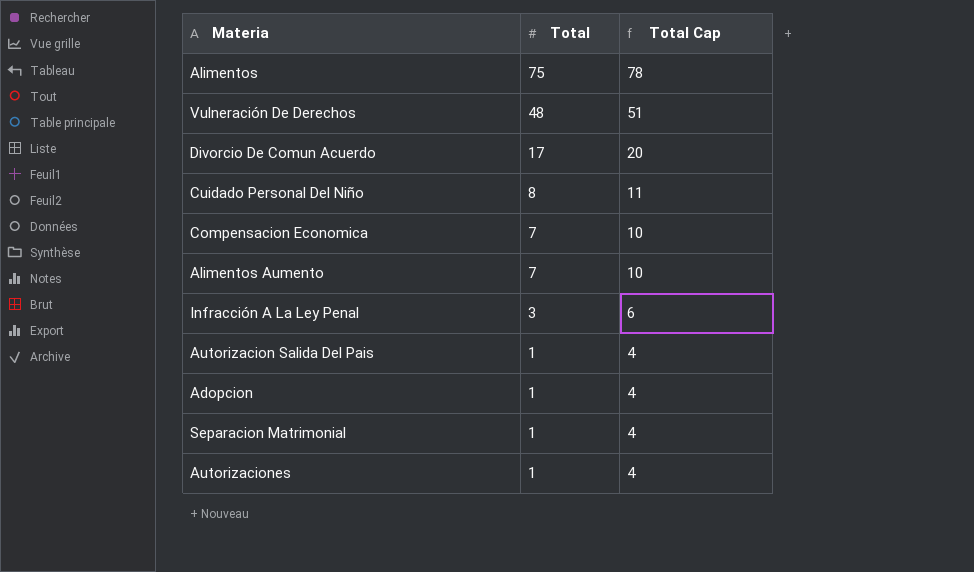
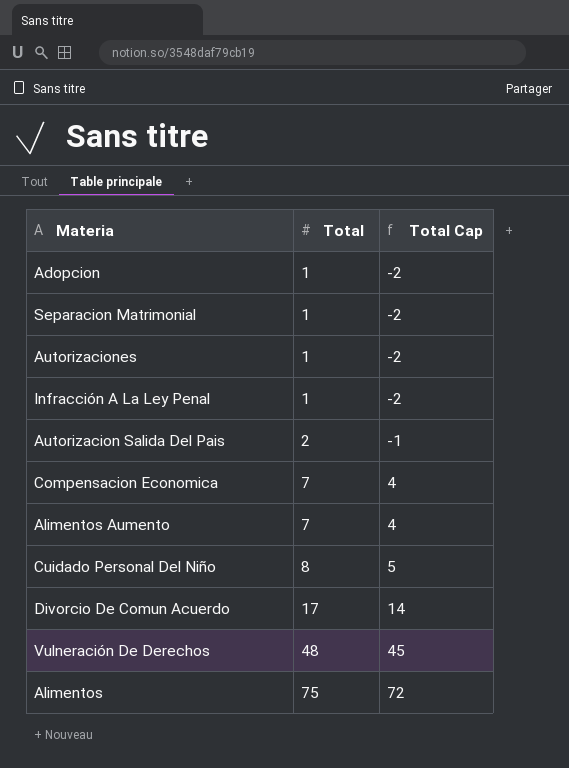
row order: Total descending -> Total ascending
column Total Cap | formula: [Total] + 3 -> [Total] - 3
Infracción A La Ley Penal | Total: 3 -> 1
Autorizacion Salida Del Pais | Total: 1 -> 2

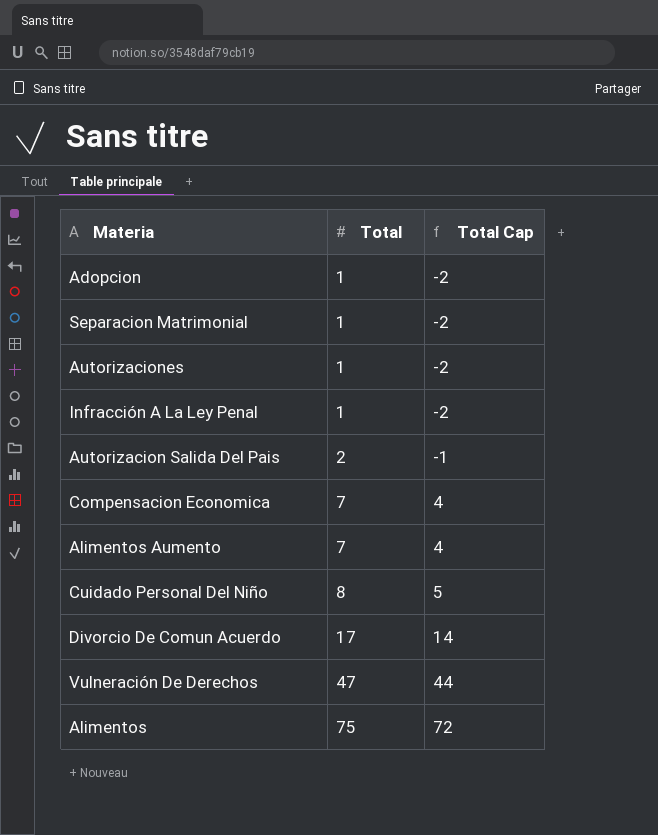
Vulneración De Derechos | Total: 48 -> 47
Vulneración De Derechos | Total Cap: 45 -> 44

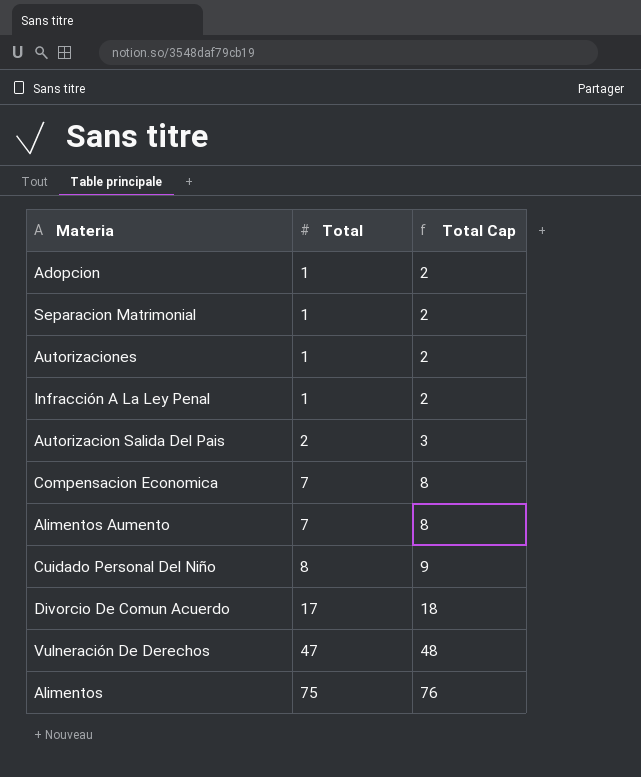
column Total Cap | formula: [Total] - 3 -> [Total] + 1

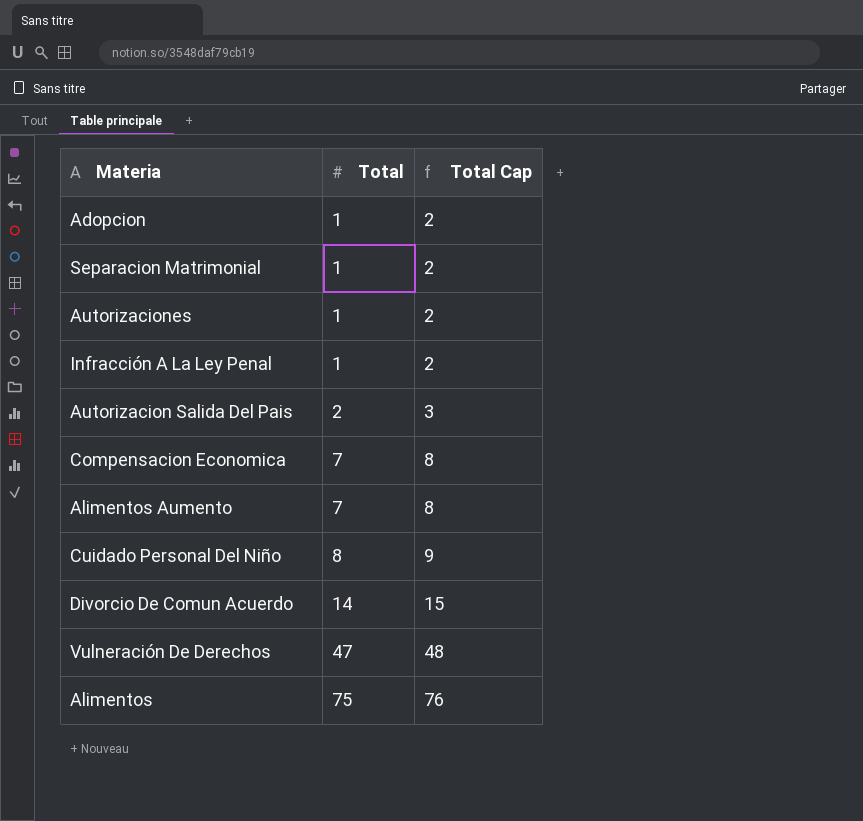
Divorcio De Comun Acuerdo | Total: 17 -> 14
Divorcio De Comun Acuerdo | Total Cap: 18 -> 15

